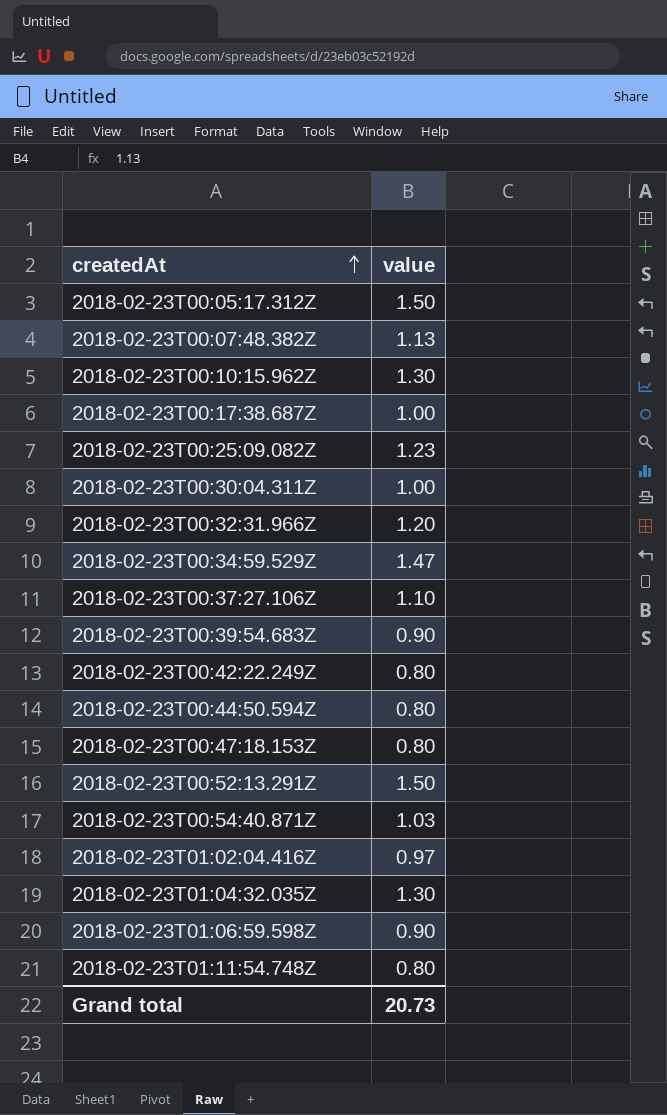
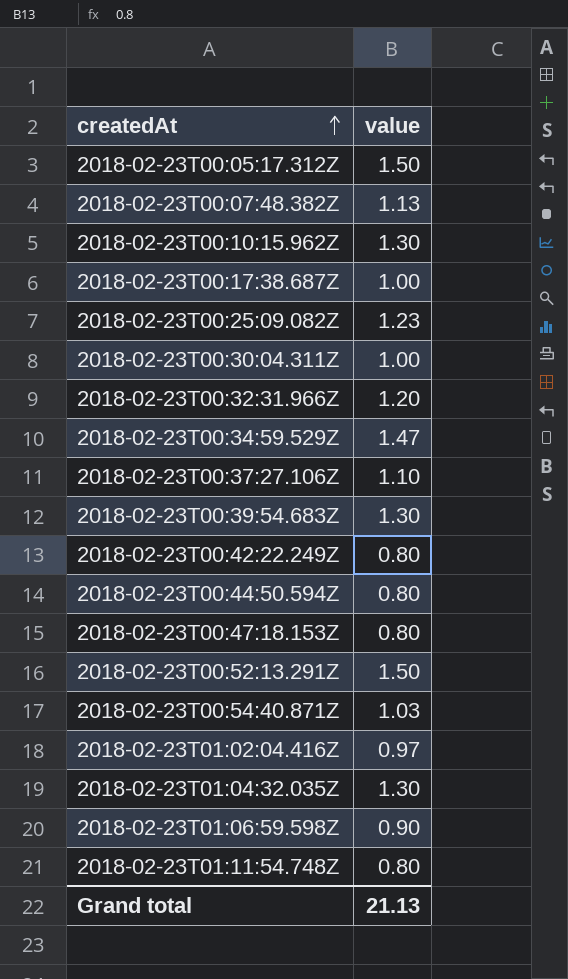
2018-02-23T00:39:54.683Z | value: 0.90 -> 1.30
Grand total | value: 20.73 -> 21.13

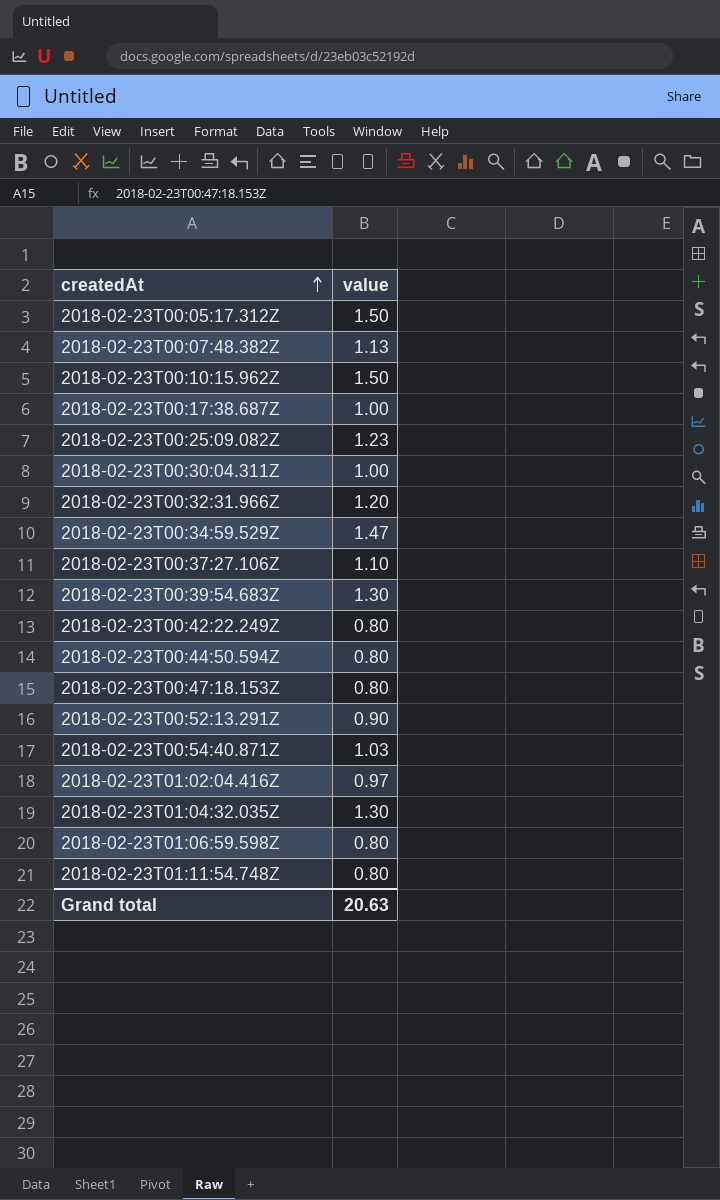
2018-02-23T00:10:15.962Z | value: 1.30 -> 1.50
2018-02-23T00:52:13.291Z | value: 1.50 -> 0.90
2018-02-23T01:06:59.598Z | value: 0.90 -> 0.80
Grand total | value: 21.13 -> 20.63

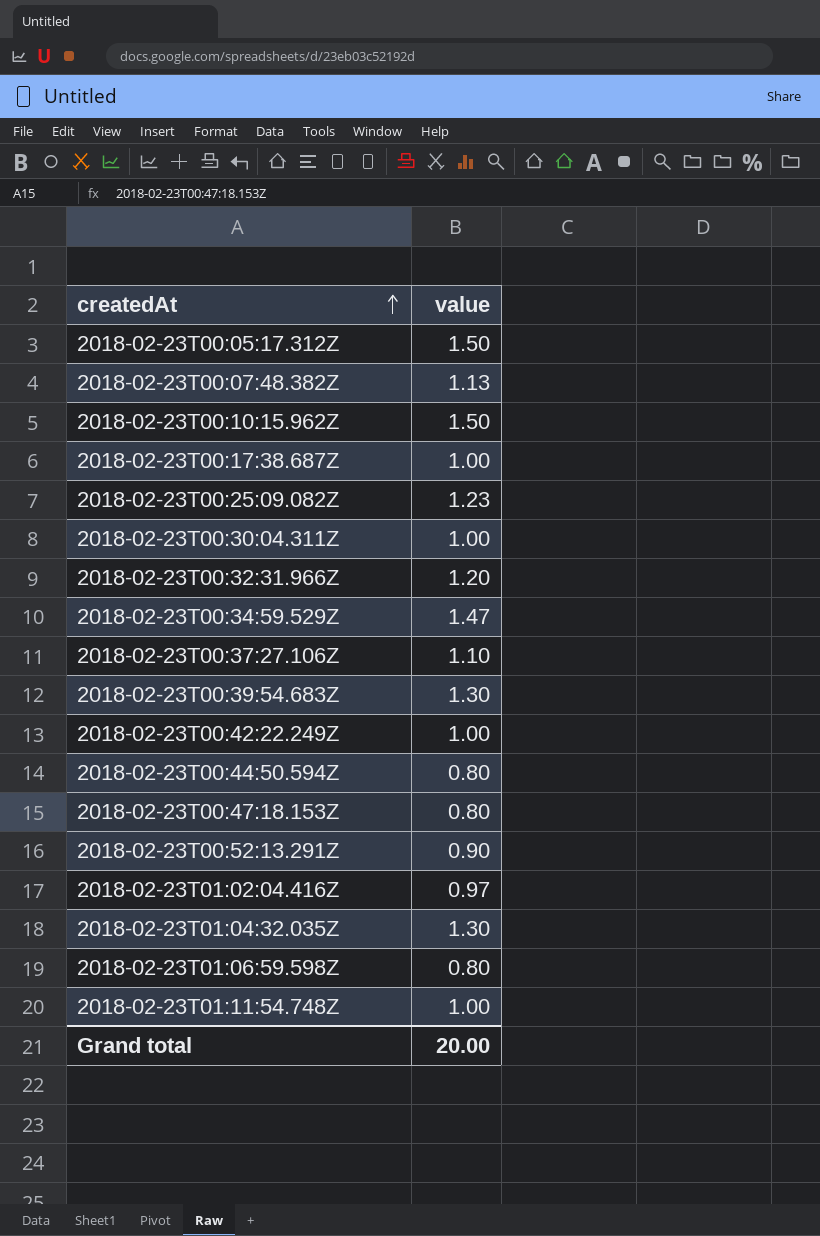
row 2018-02-23T00:54:40.871Z: 1.03 -> none
2018-02-23T00:42:22.249Z | value: 0.80 -> 1.00
2018-02-23T01:11:54.748Z | value: 0.80 -> 1.00
Grand total | value: 20.63 -> 20.00

